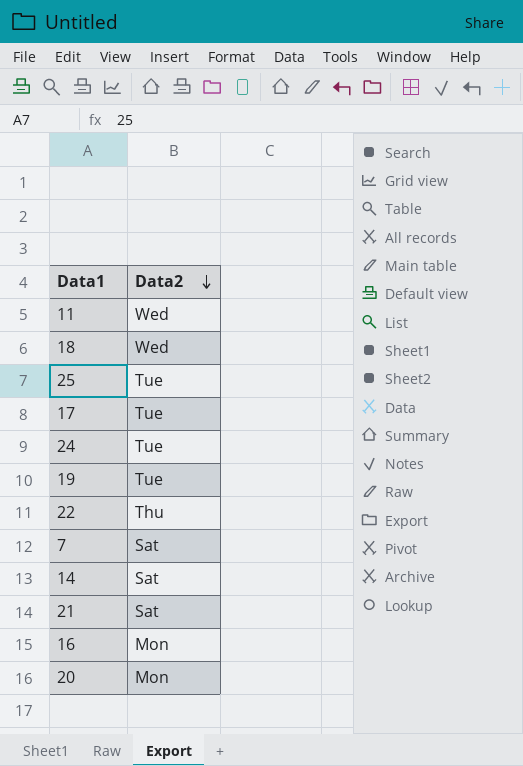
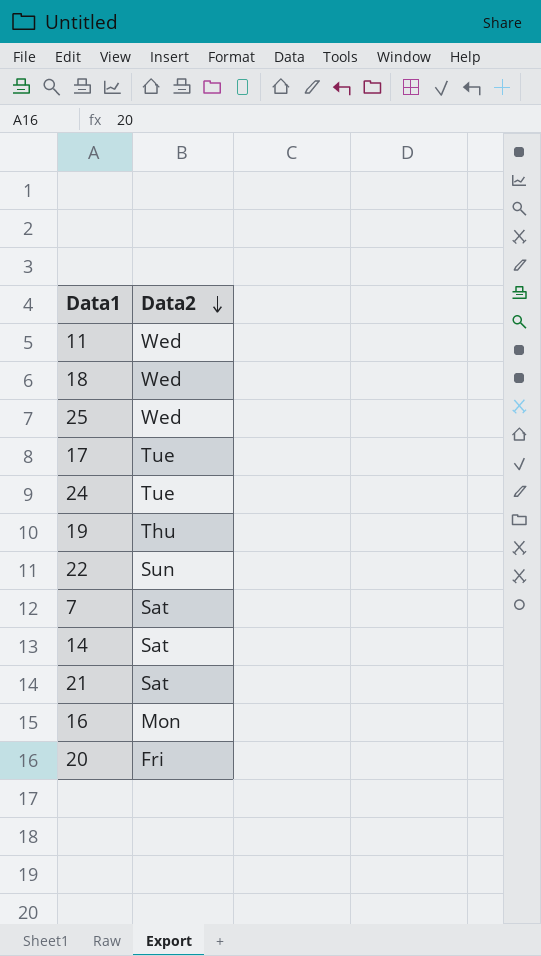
25 | Data2: Tue -> Wed
19 | Data2: Tue -> Thu
22 | Data2: Thu -> Sun
20 | Data2: Mon -> Fri

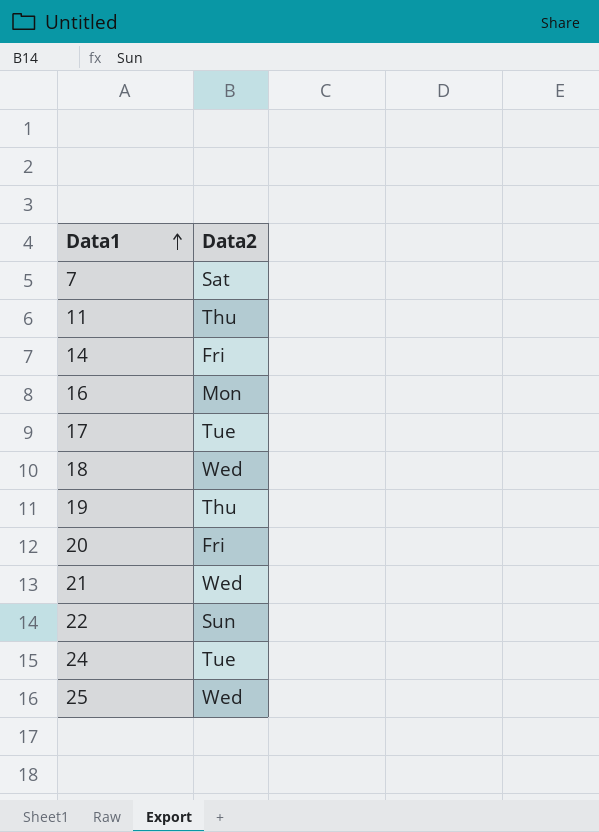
row order: Data2 descending -> Data1 ascending
11 | Data2: Wed -> Thu
14 | Data2: Sat -> Fri
21 | Data2: Sat -> Wed

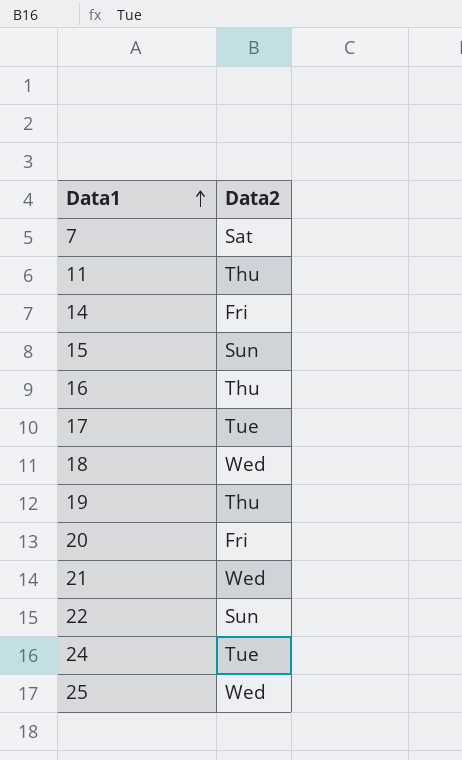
row 15: none -> Sun
16 | Data2: Mon -> Thu

